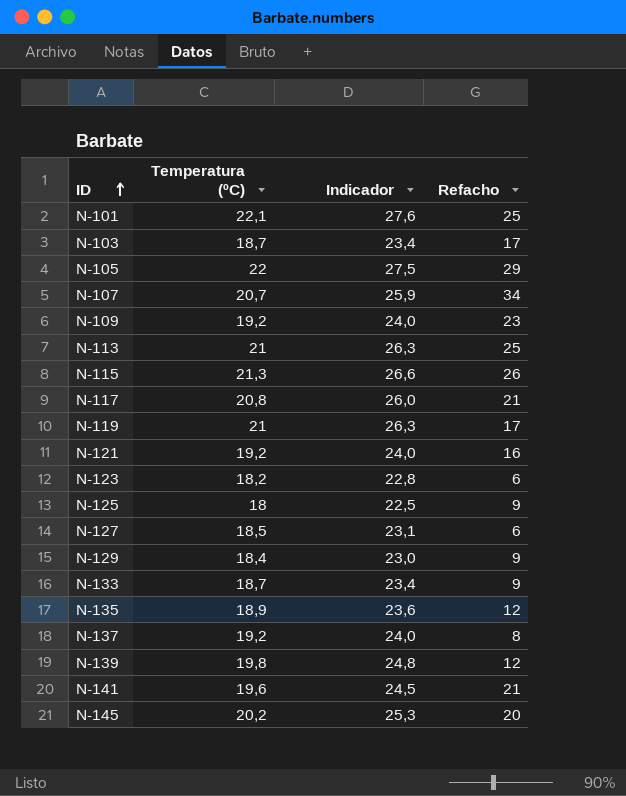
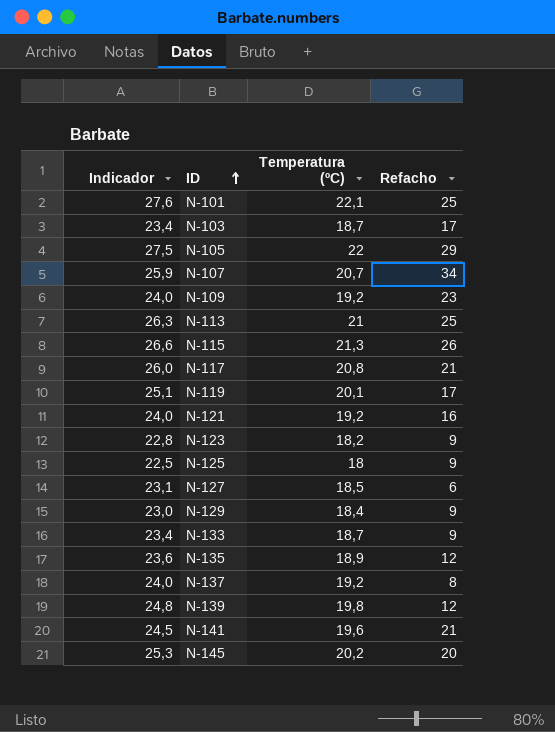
column Indicador | position: 3 -> 1
N-119 | Indicador: 26,3 -> 25,1
N-119 | Temperatura (ºC): 21 -> 20,1
N-123 | Refacho: 6 -> 9

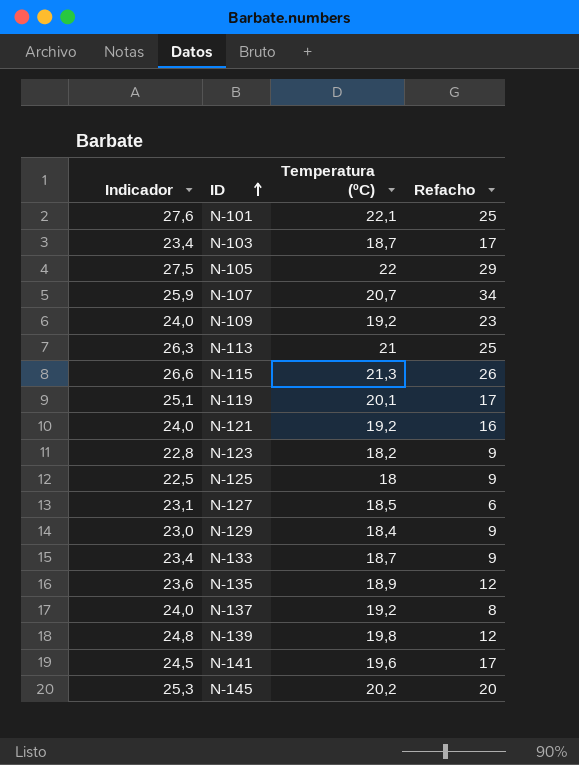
row N-117: 26,0 | 20,8 | 21 -> none
N-141 | Refacho: 21 -> 17

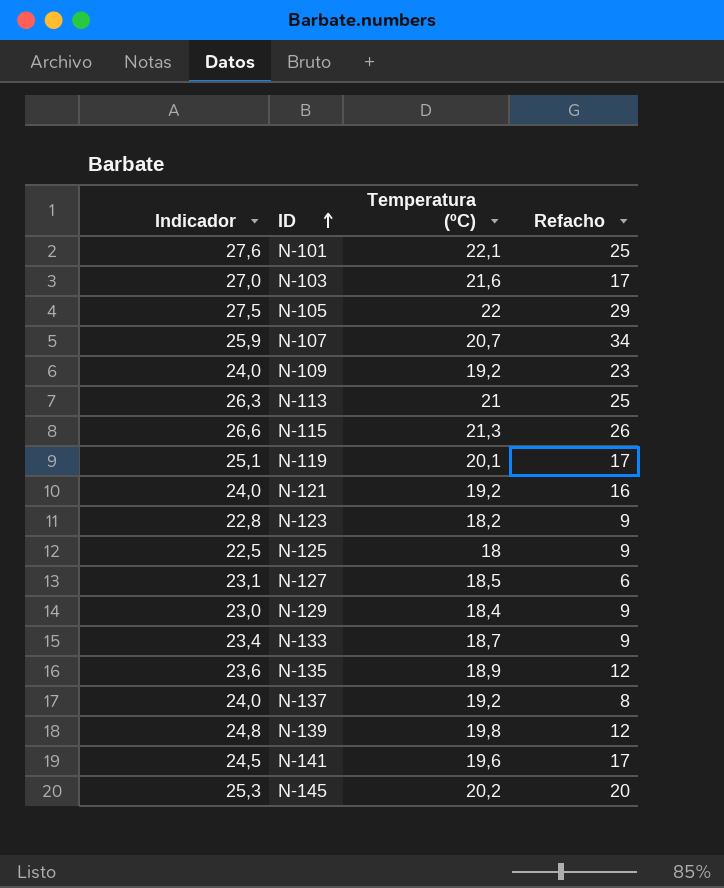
N-103 | Indicador: 23,4 -> 27,0
N-103 | Temperatura (ºC): 18,7 -> 21,6

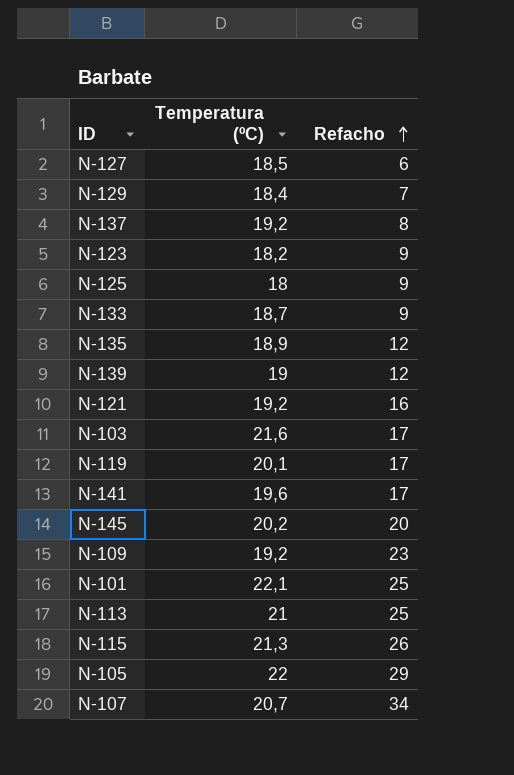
row order: ID ascending -> Refacho ascending
column Indicador | formula: [Temperatura (ºC)] * 1,25 -> none
N-129 | Refacho: 9 -> 7
N-139 | Temperatura (ºC): 19,8 -> 19

